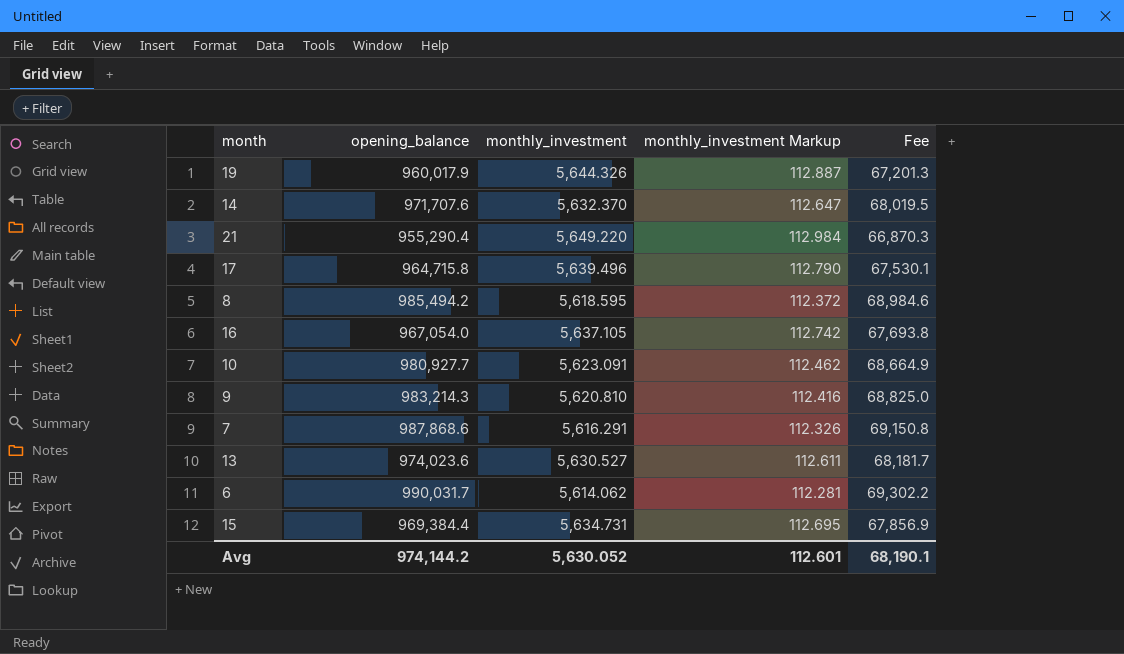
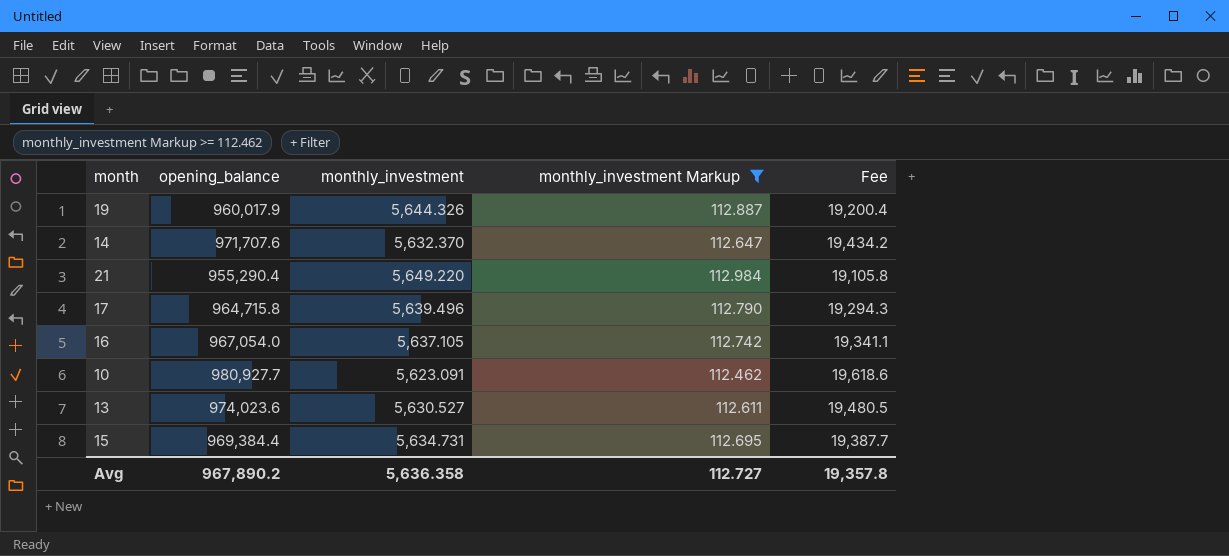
filter: none -> monthly_investment Markup >= 112.462
column Fee | formula: [opening_balance] * 0.07 -> [opening_balance] * 0.02
Avg | opening_balance: 974,144.2 -> 967,890.2
Avg | monthly_investment: 5,630.052 -> 5,636.358
Avg | monthly_investment Markup: 112.601 -> 112.727
Avg | Fee: 68,190.1 -> 19,357.8

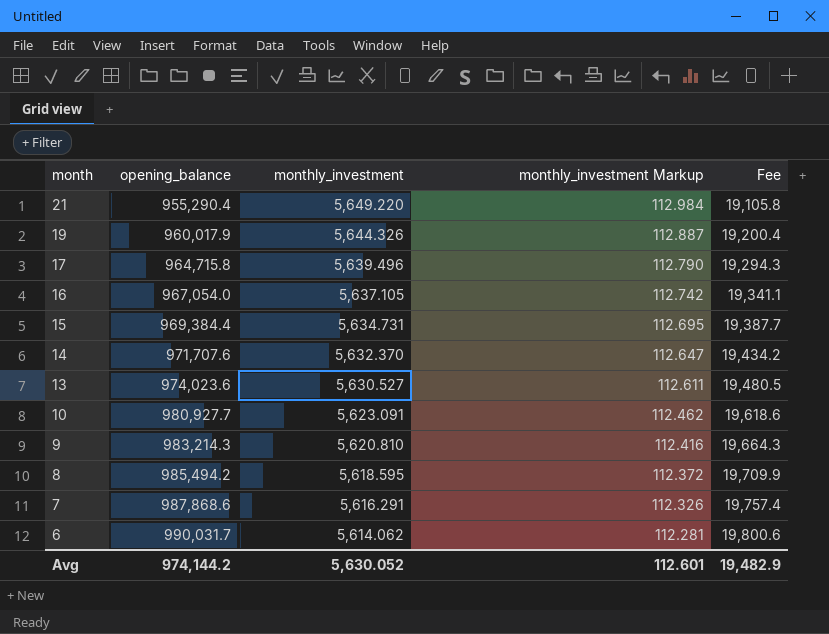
filter: monthly_investment Markup >= 112.462 -> none
row order: none -> month descending
Avg | opening_balance: 967,890.2 -> 974,144.2
Avg | monthly_investment: 5,636.358 -> 5,630.052
Avg | monthly_investment Markup: 112.727 -> 112.601
Avg | Fee: 19,357.8 -> 19,482.9

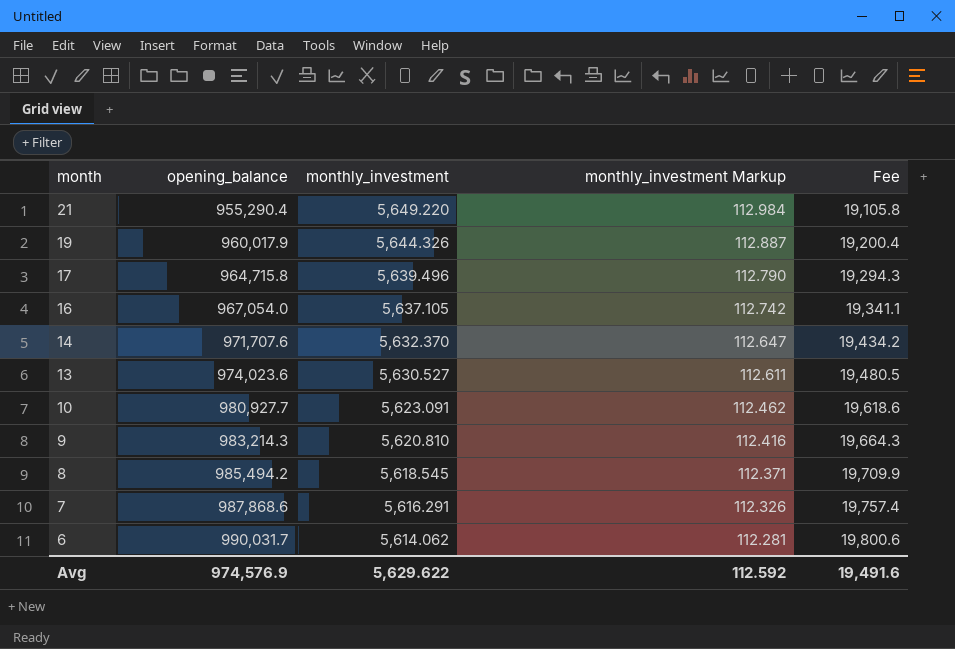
row 15: 969,384.4 | 5,634.731 | 112.695 | 19,387.7 -> none
8 | monthly_investment: 5,618.595 -> 5,618.545
8 | monthly_investment Markup: 112.372 -> 112.371
Avg | opening_balance: 974,144.2 -> 974,576.9
Avg | monthly_investment: 5,630.052 -> 5,629.622
Avg | monthly_investment Markup: 112.601 -> 112.592
Avg | Fee: 19,482.9 -> 19,491.6

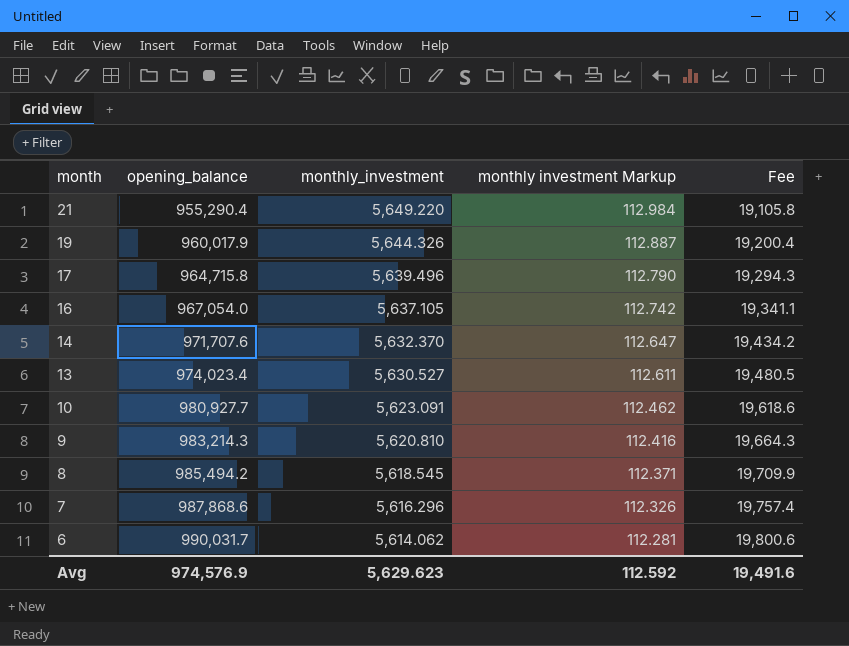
column name: monthly_investment Markup -> monthly investment Markup
13 | opening_balance: 974,023.6 -> 974,023.4
7 | monthly_investment: 5,616.291 -> 5,616.296
Avg | monthly_investment: 5,629.622 -> 5,629.623

